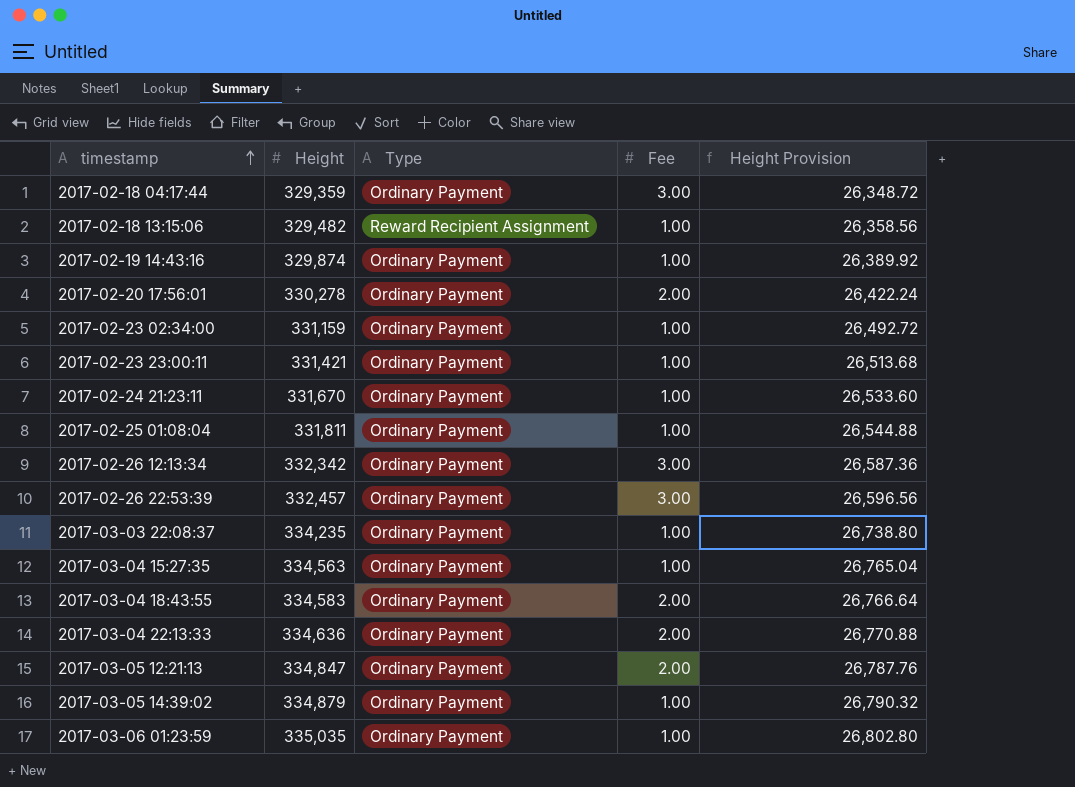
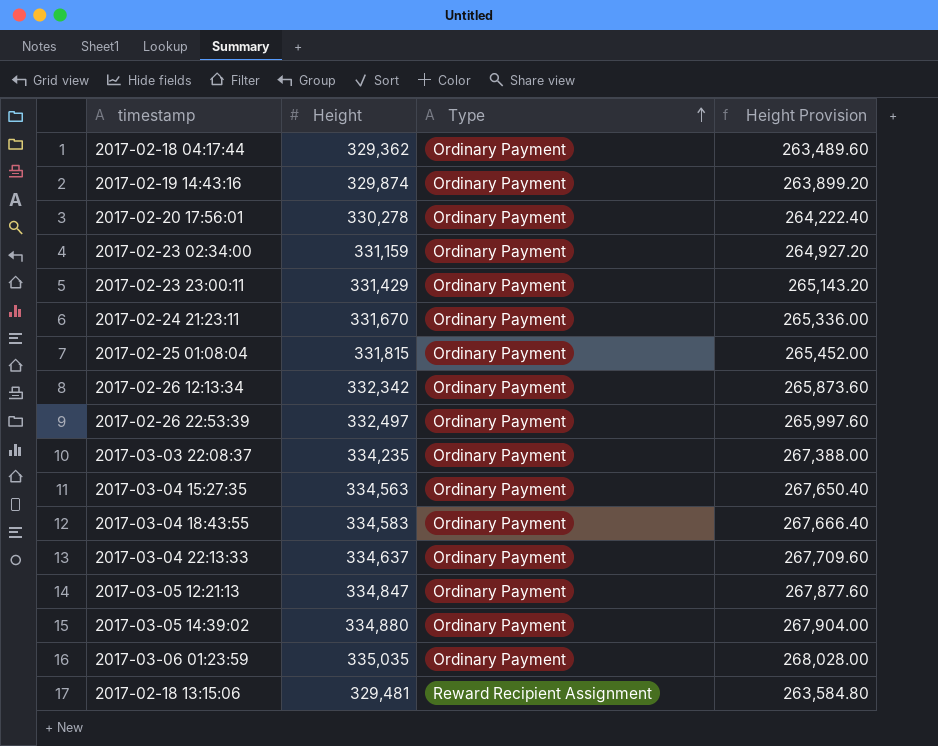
row order: timestamp ascending -> Type ascending
column Fee | position: 4 -> none
column Height Provision | formula: [Height] * 0.08 -> [Height] * 0.8
2017-02-18 04:17:44 | Height: 329,359 -> 329,362
2017-02-23 23:00:11 | Height: 331,421 -> 331,429
2017-02-25 01:08:04 | Height: 331,811 -> 331,815
2017-02-26 22:53:39 | Height: 332,457 -> 332,497
2017-03-04 22:13:33 | Height: 334,636 -> 334,637
2017-03-05 14:39:02 | Height: 334,879 -> 334,880
2017-02-18 13:15:06 | Height: 329,482 -> 329,481

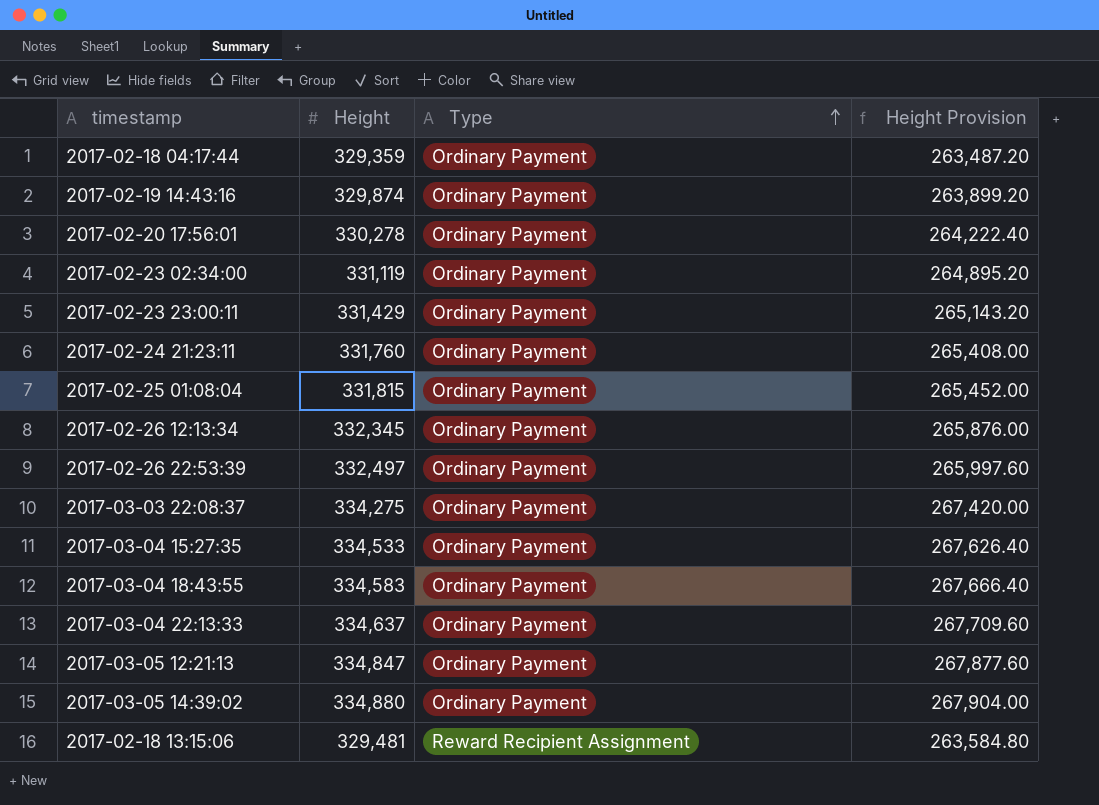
row 2017-03-06 01:23:59: 335,035 | Ordinary Payment | 268,028.00 -> none
2017-02-18 04:17:44 | Height: 329,362 -> 329,359
2017-02-18 04:17:44 | Height Provision: 263,489.60 -> 263,487.20
2017-02-23 02:34:00 | Height: 331,159 -> 331,119
2017-02-23 02:34:00 | Height Provision: 264,927.20 -> 264,895.20
2017-02-24 21:23:11 | Height: 331,670 -> 331,760
2017-02-24 21:23:11 | Height Provision: 265,336.00 -> 265,408.00
2017-02-26 12:13:34 | Height: 332,342 -> 332,345
2017-02-26 12:13:34 | Height Provision: 265,873.60 -> 265,876.00
2017-03-03 22:08:37 | Height: 334,235 -> 334,275
2017-03-03 22:08:37 | Height Provision: 267,388.00 -> 267,420.00
2017-03-04 15:27:35 | Height: 334,563 -> 334,533
2017-03-04 15:27:35 | Height Provision: 267,650.40 -> 267,626.40

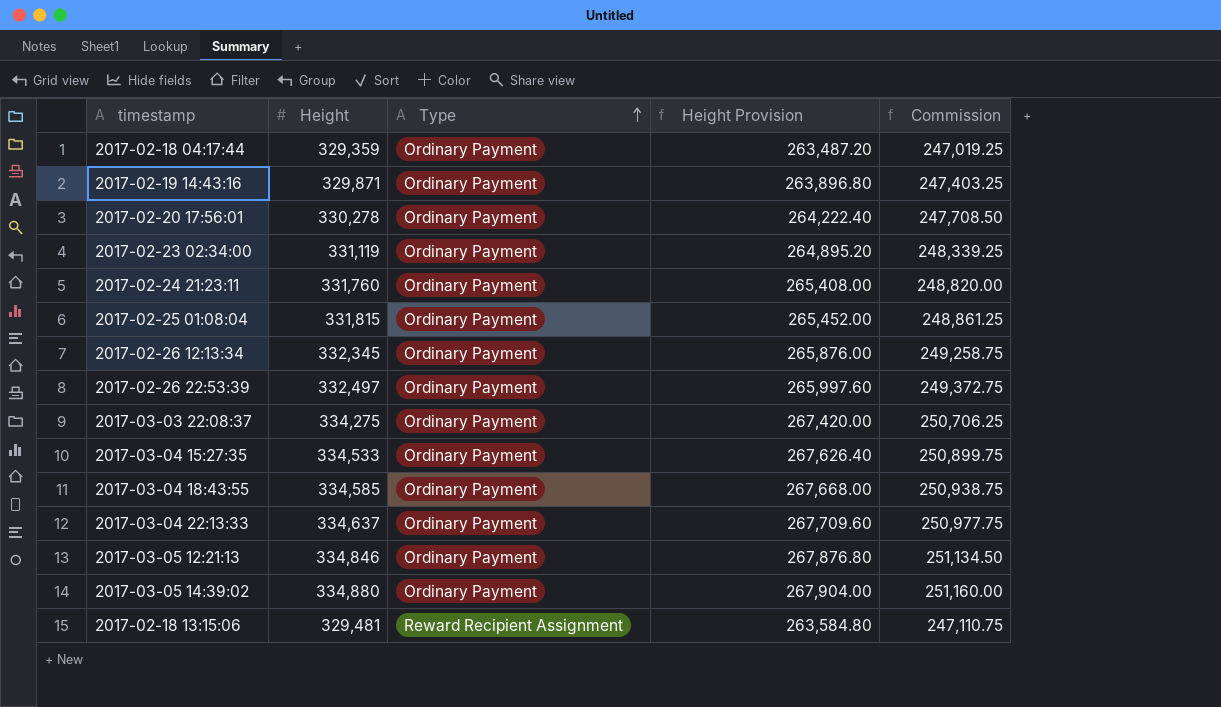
column Commission | formula: none -> [Height] * 0.75
row 2017-02-23 23:00:11: 331,429 | Ordinary Payment | 265,143.20 -> none
2017-02-19 14:43:16 | Height: 329,874 -> 329,871
2017-02-19 14:43:16 | Height Provision: 263,899.20 -> 263,896.80
2017-03-04 18:43:55 | Height: 334,583 -> 334,585
2017-03-04 18:43:55 | Height Provision: 267,666.40 -> 267,668.00
2017-03-05 12:21:13 | Height: 334,847 -> 334,846
2017-03-05 12:21:13 | Height Provision: 267,877.60 -> 267,876.80

